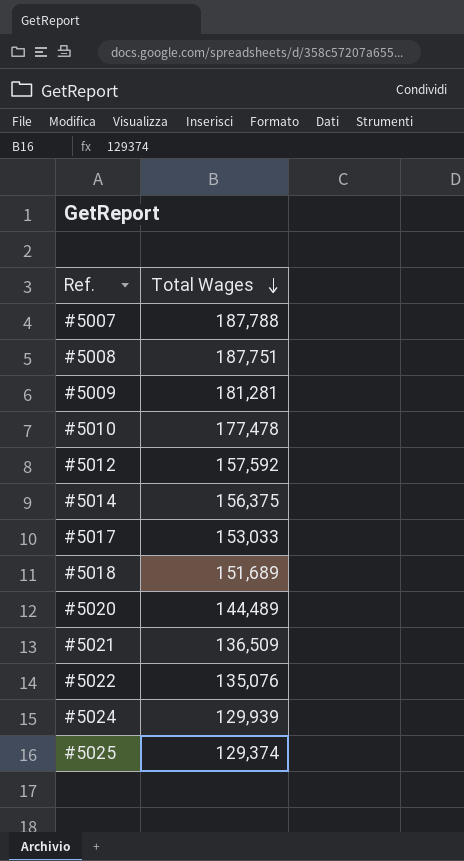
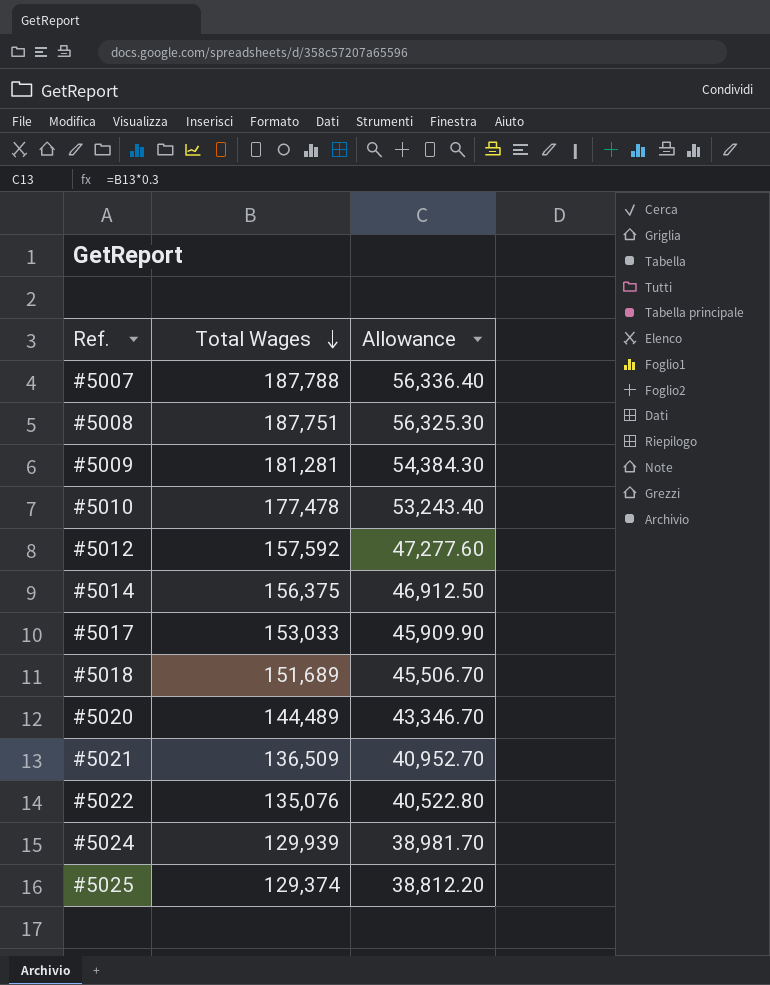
column Allowance | formula: none -> [Total Wages] * 0.3

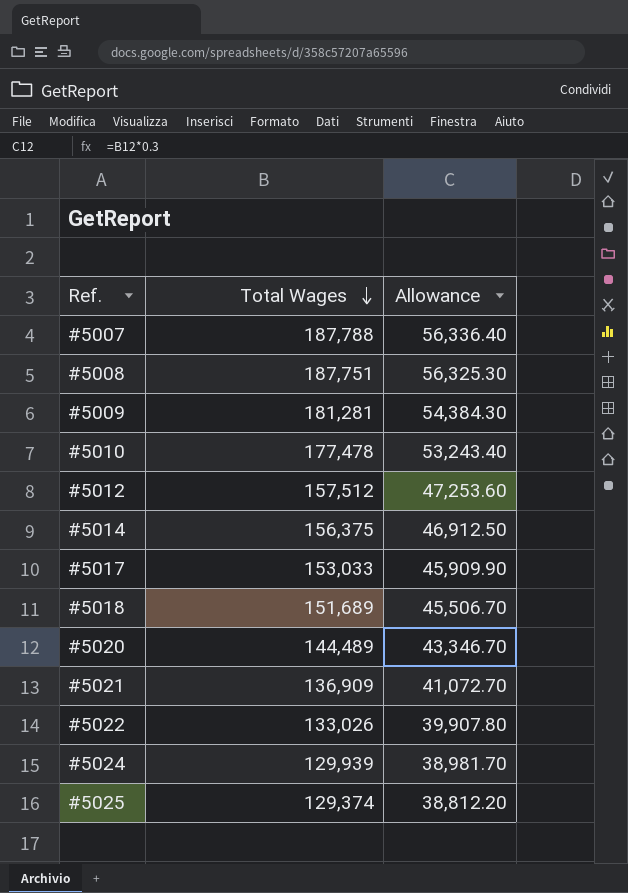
#5012 | Total Wages: 157,592 -> 157,512
#5012 | Allowance: 47,277.60 -> 47,253.60
#5021 | Total Wages: 136,509 -> 136,909
#5021 | Allowance: 40,952.70 -> 41,072.70
#5022 | Total Wages: 135,076 -> 133,026
#5022 | Allowance: 40,522.80 -> 39,907.80

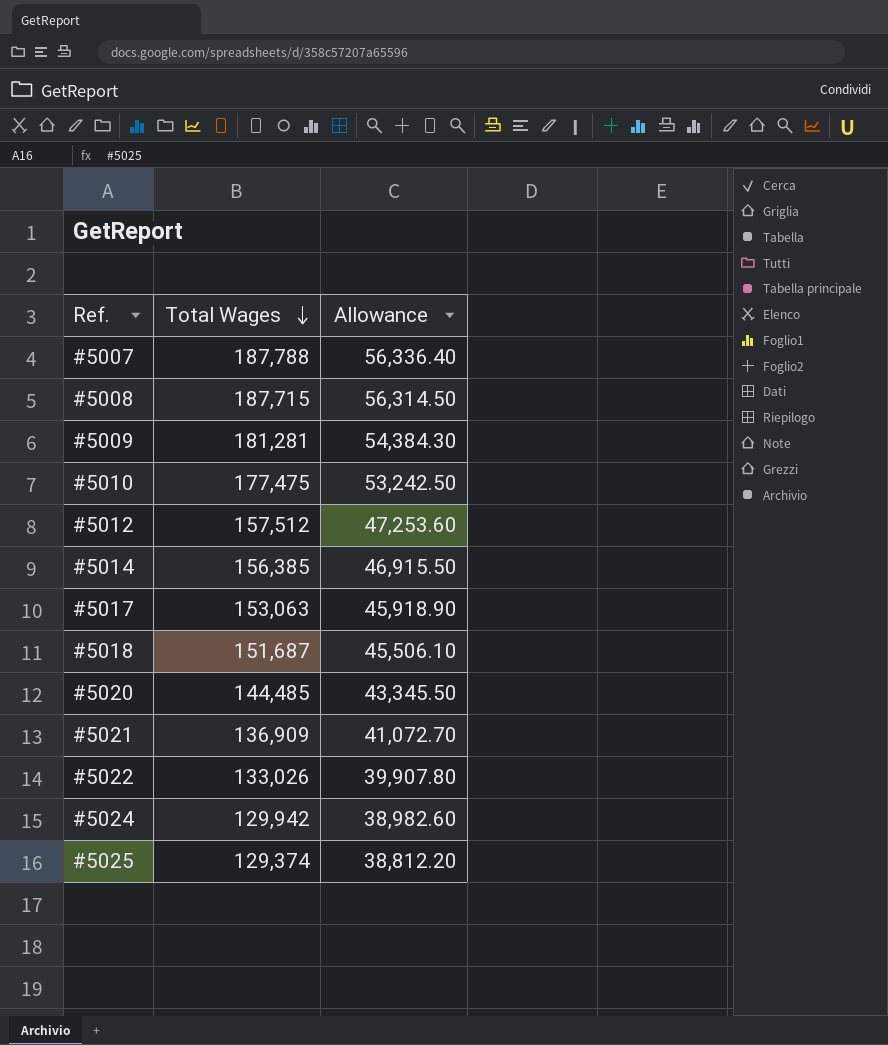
#5008 | Total Wages: 187,751 -> 187,715
#5008 | Allowance: 56,325.30 -> 56,314.50
#5010 | Total Wages: 177,478 -> 177,475
#5010 | Allowance: 53,243.40 -> 53,242.50
#5014 | Total Wages: 156,375 -> 156,385
#5014 | Allowance: 46,912.50 -> 46,915.50
#5017 | Total Wages: 153,033 -> 153,063
#5017 | Allowance: 45,909.90 -> 45,918.90
#5018 | Total Wages: 151,689 -> 151,687
#5018 | Allowance: 45,506.70 -> 45,506.10
#5020 | Total Wages: 144,489 -> 144,485
#5020 | Allowance: 43,346.70 -> 43,345.50
#5024 | Total Wages: 129,939 -> 129,942
#5024 | Allowance: 38,981.70 -> 38,982.60

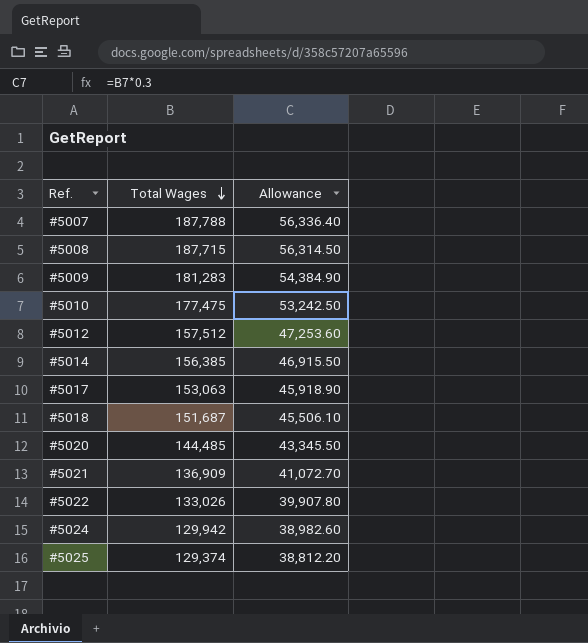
#5009 | Total Wages: 181,281 -> 181,283
#5009 | Allowance: 54,384.30 -> 54,384.90

